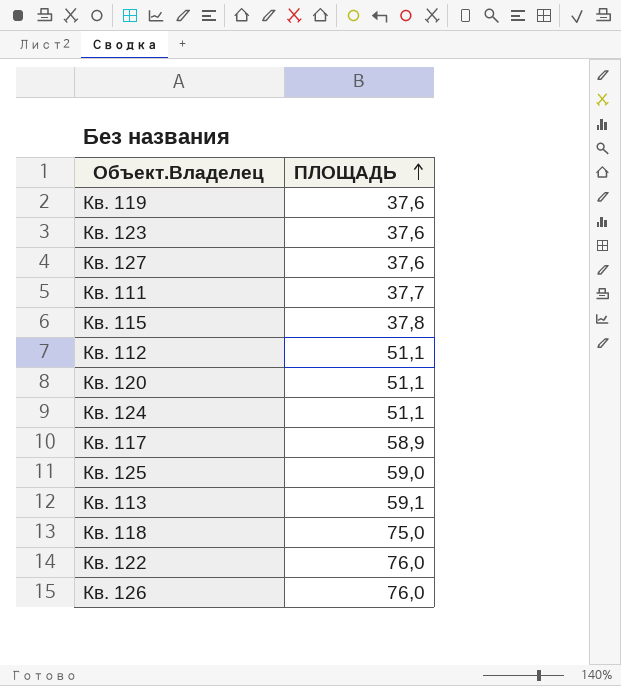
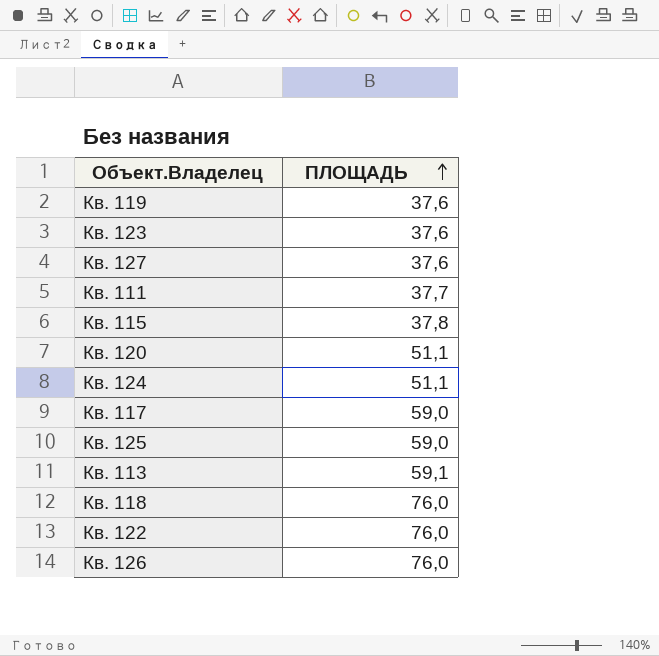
row Кв. 112: 51,1 -> none
Кв. 117 | ПЛОЩАДЬ: 58,9 -> 59,0
Кв. 118 | ПЛОЩАДЬ: 75,0 -> 76,0

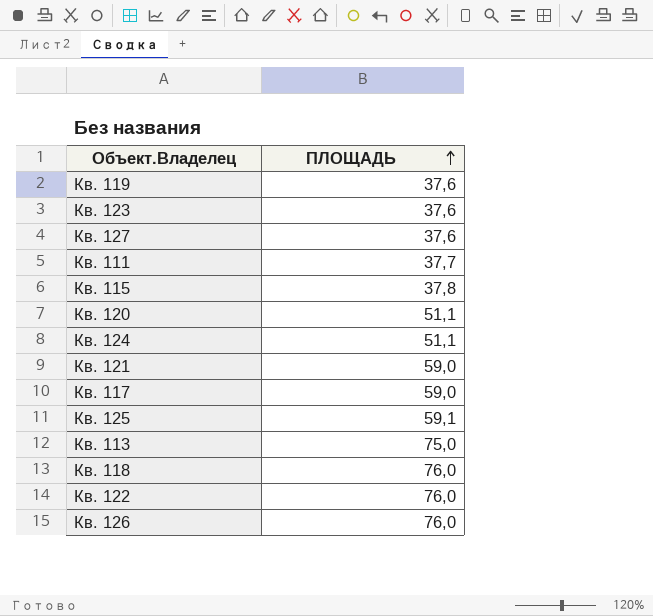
row Кв. 121: none -> 59,0
Кв. 125 | ПЛОЩАДЬ: 59,0 -> 59,1
Кв. 113 | ПЛОЩАДЬ: 59,1 -> 75,0

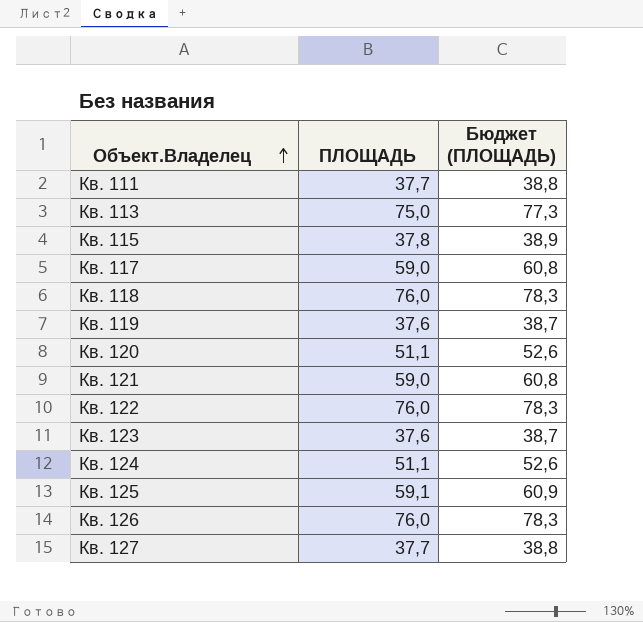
row order: ПЛОЩАДЬ ascending -> Объект.Владелец ascending
column Бюджет (ПЛОЩАДЬ) | formula: none -> [ПЛОЩАДЬ] * 1,03
Кв. 127 | ПЛОЩАДЬ: 37,6 -> 37,7

